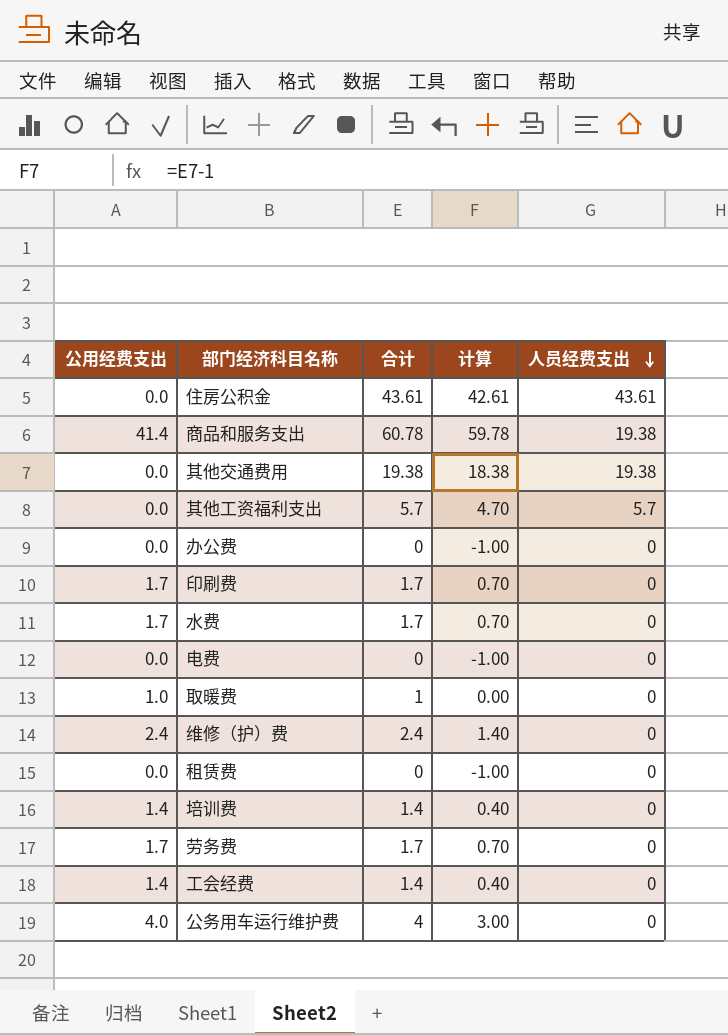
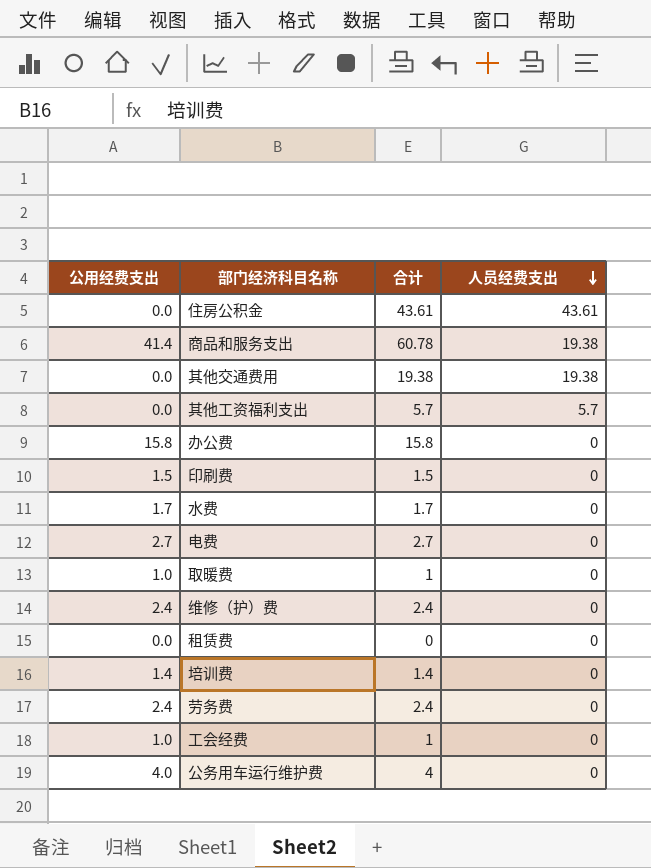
column 计算 | formula: [合计] - 1 -> none
办公费 | 公用经费支出: 0.0 -> 15.8
办公费 | 合计: 0 -> 15.8
印刷费 | 公用经费支出: 1.7 -> 1.5
印刷费 | 合计: 1.7 -> 1.5
电费 | 公用经费支出: 0.0 -> 2.7
电费 | 合计: 0 -> 2.7
劳务费 | 公用经费支出: 1.7 -> 2.4
劳务费 | 合计: 1.7 -> 2.4
工会经费 | 公用经费支出: 1.4 -> 1.0
工会经费 | 合计: 1.4 -> 1

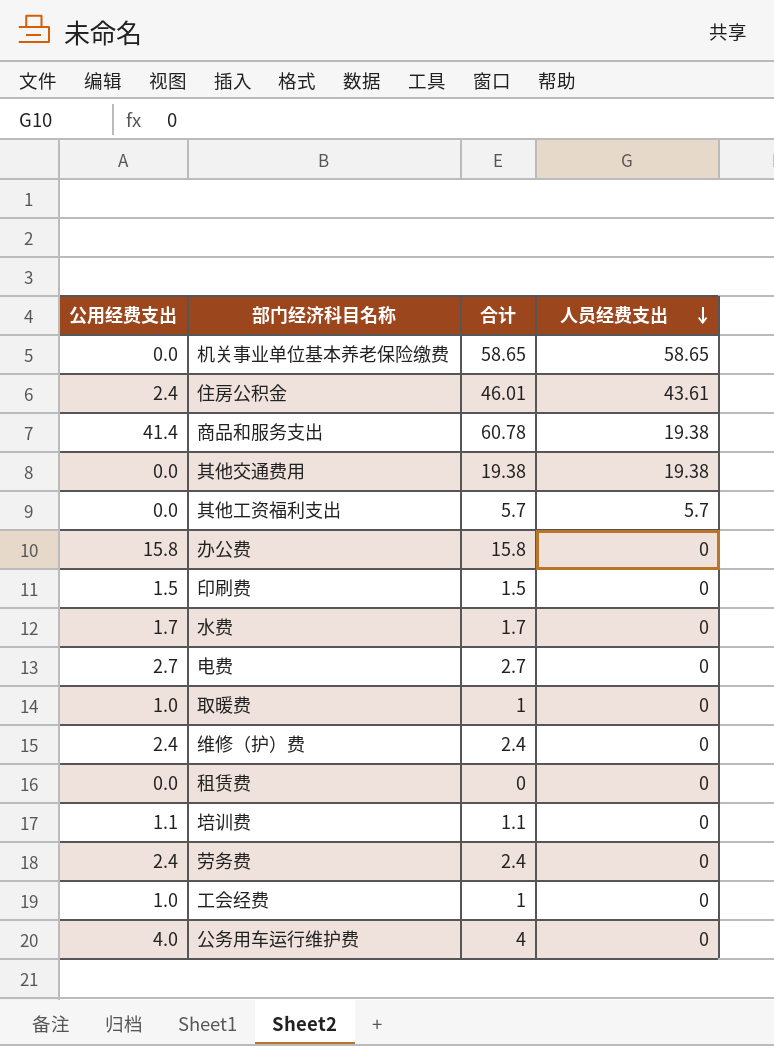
row 机关事业单位基本养老保险缴费: none -> 0.0 | 58.65 | 58.65
住房公积金 | 公用经费支出: 0.0 -> 2.4
住房公积金 | 合计: 43.61 -> 46.01
培训费 | 公用经费支出: 1.4 -> 1.1
培训费 | 合计: 1.4 -> 1.1

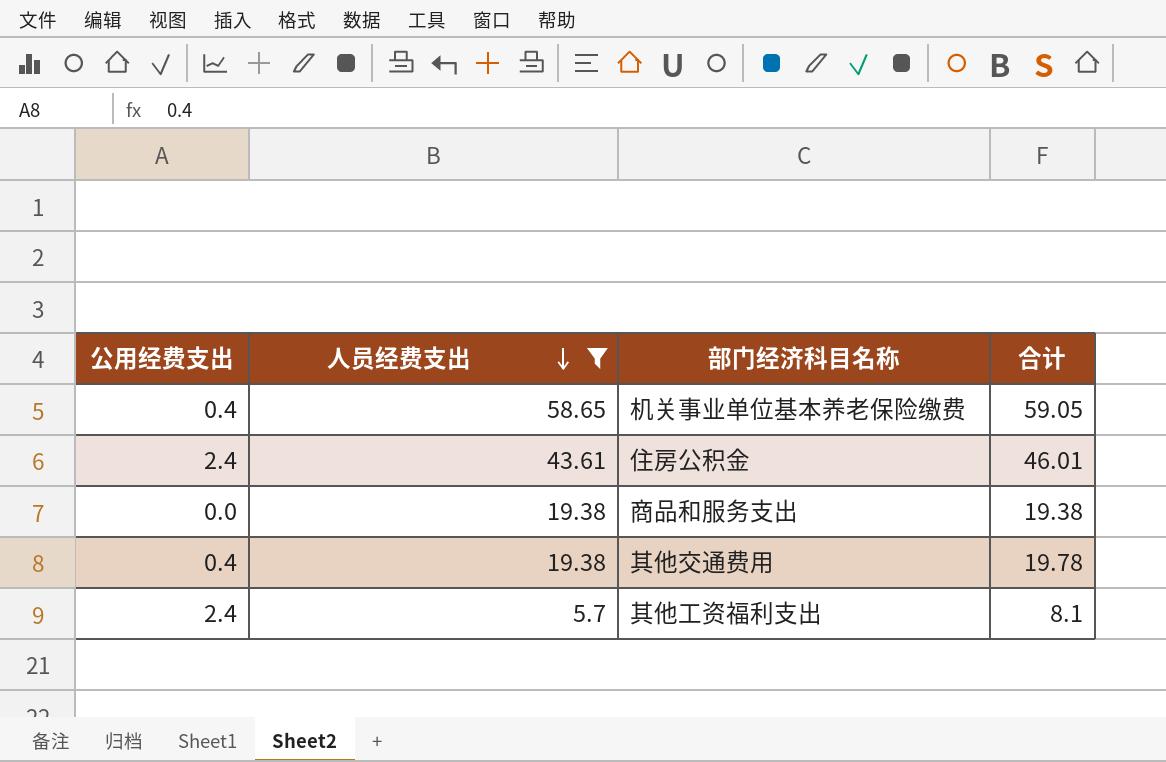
filter: none -> 人员经费支出 != 0
column 人员经费支出 | position: 4 -> 2
机关事业单位基本养老保险缴费 | 公用经费支出: 0.0 -> 0.4
机关事业单位基本养老保险缴费 | 合计: 58.65 -> 59.05
商品和服务支出 | 公用经费支出: 41.4 -> 0.0
商品和服务支出 | 合计: 60.78 -> 19.38
其他交通费用 | 公用经费支出: 0.0 -> 0.4
其他交通费用 | 合计: 19.38 -> 19.78
其他工资福利支出 | 公用经费支出: 0.0 -> 2.4
其他工资福利支出 | 合计: 5.7 -> 8.1

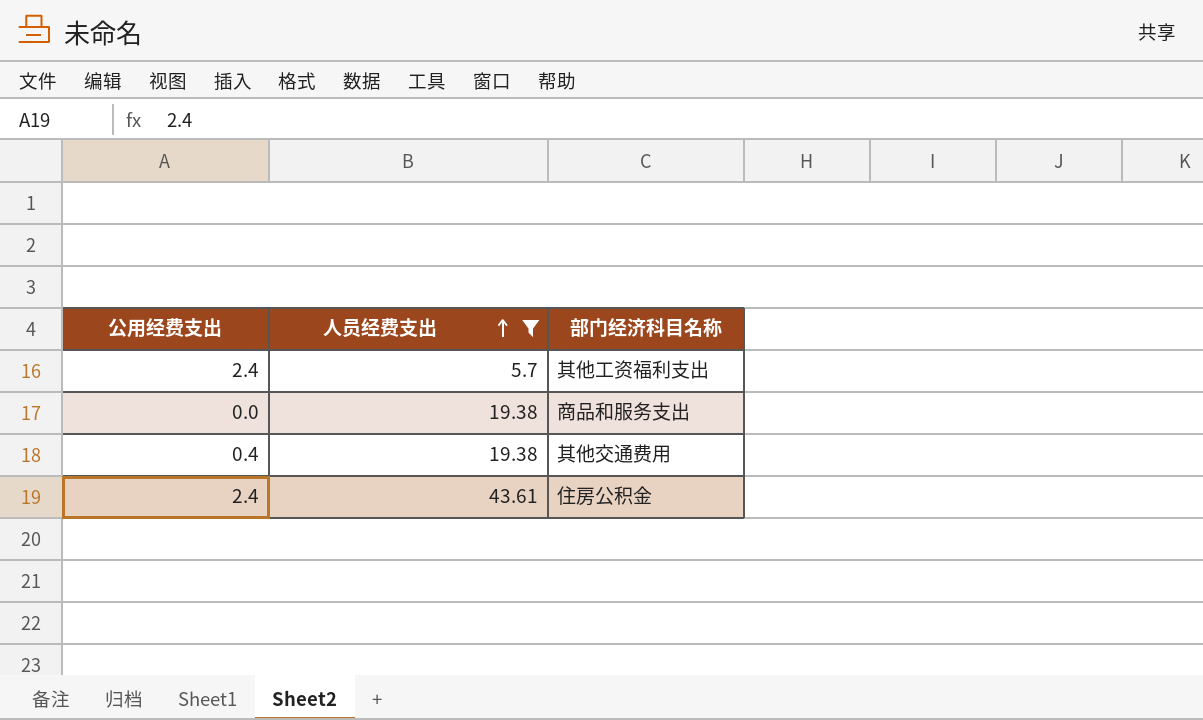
row order: 人员经费支出 descending -> 人员经费支出 ascending
column 合计 | formula: [公用经费支出] + [人员经费支出] -> none
row 机关事业单位基本养老保险缴费: 0.4 | 58.65 | 59.05 -> none

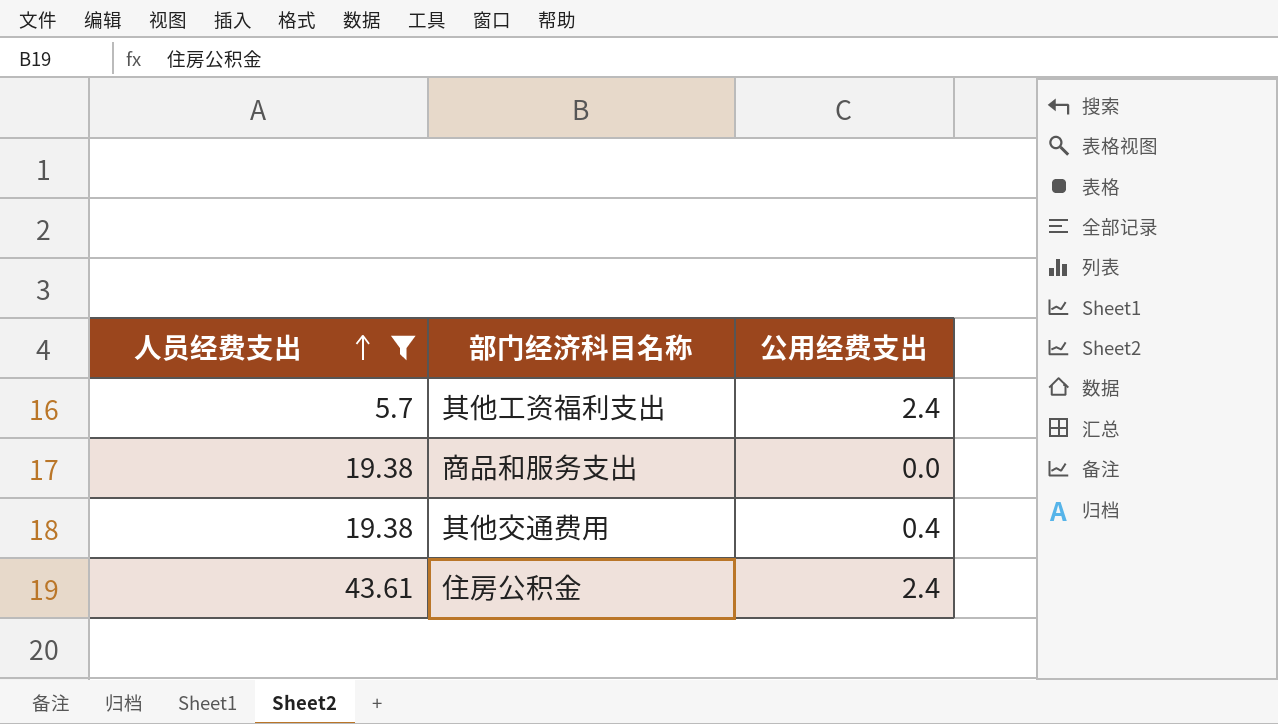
column 公用经费支出 | position: 1 -> 3

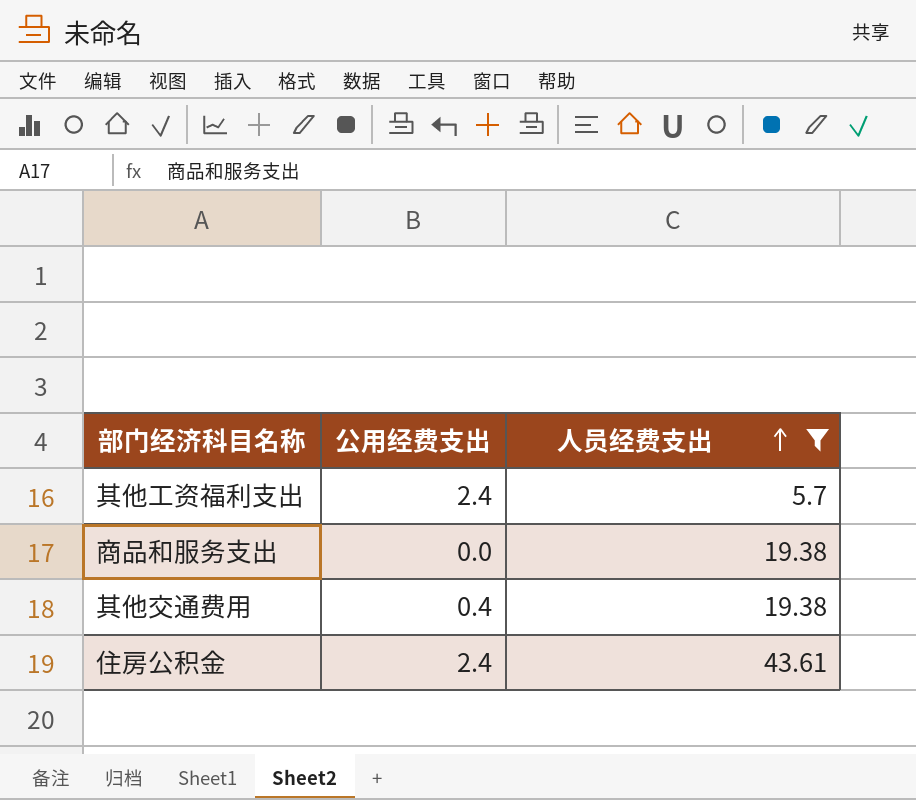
column 人员经费支出 | position: 1 -> 3

